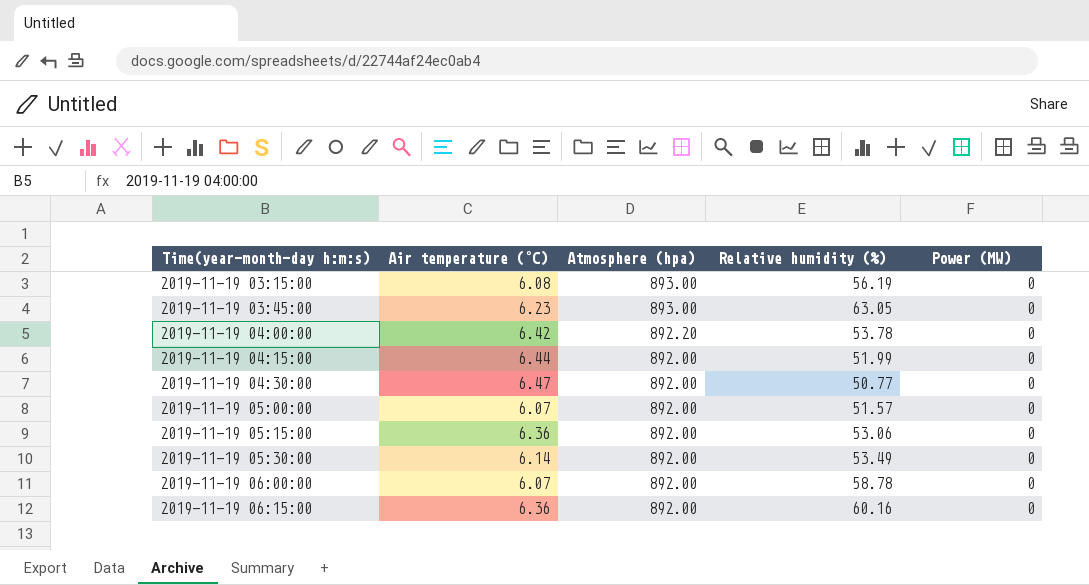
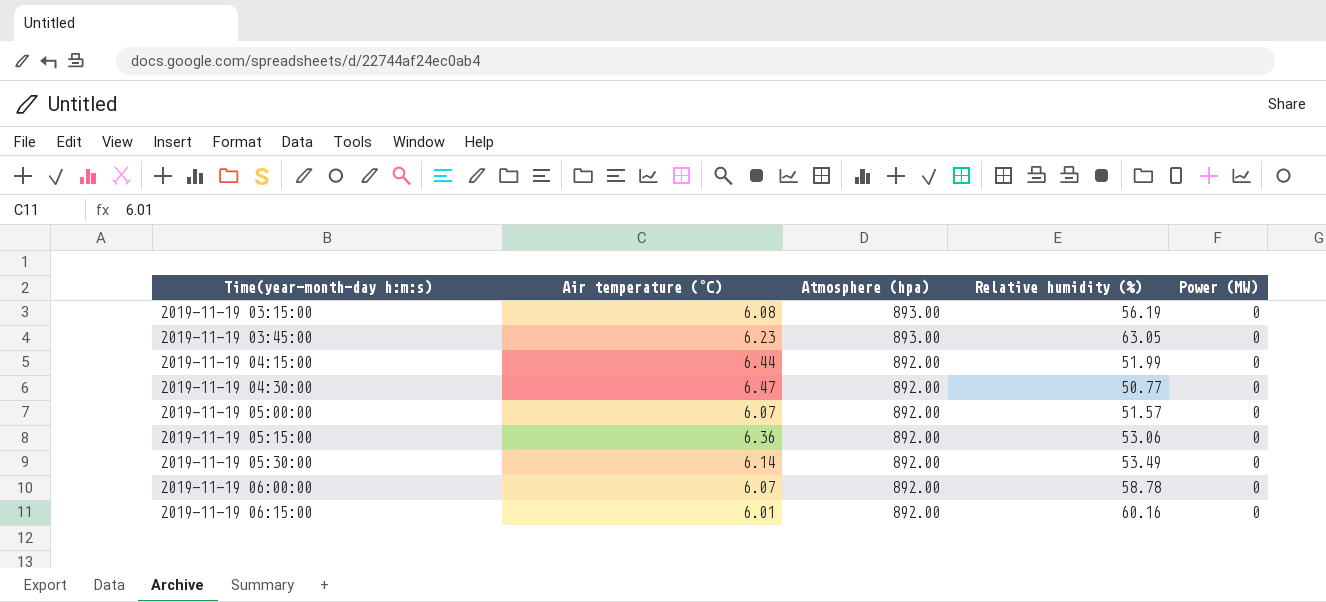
row 2019-11-19 04:00:00: 6.42 | 892.20 | 53.78 | 0 -> none
2019-11-19 06:15:00 | Air temperature (°C): 6.36 -> 6.01

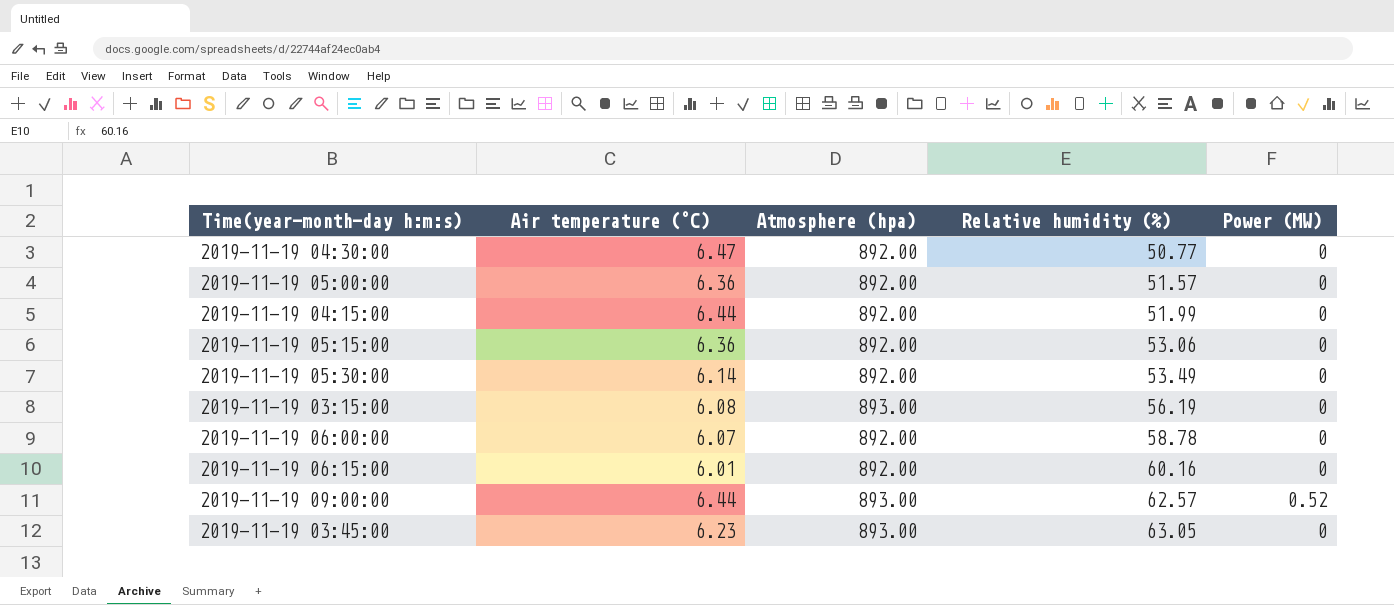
row order: Time(year-month-day h:m:s) ascending -> Relative humidity (%) ascending
2019-11-19 05:00:00 | Air temperature (°C): 6.07 -> 6.36
row 2019-11-19 09:00:00: none -> 6.44 | 893.00 | 62.57 | 0.52

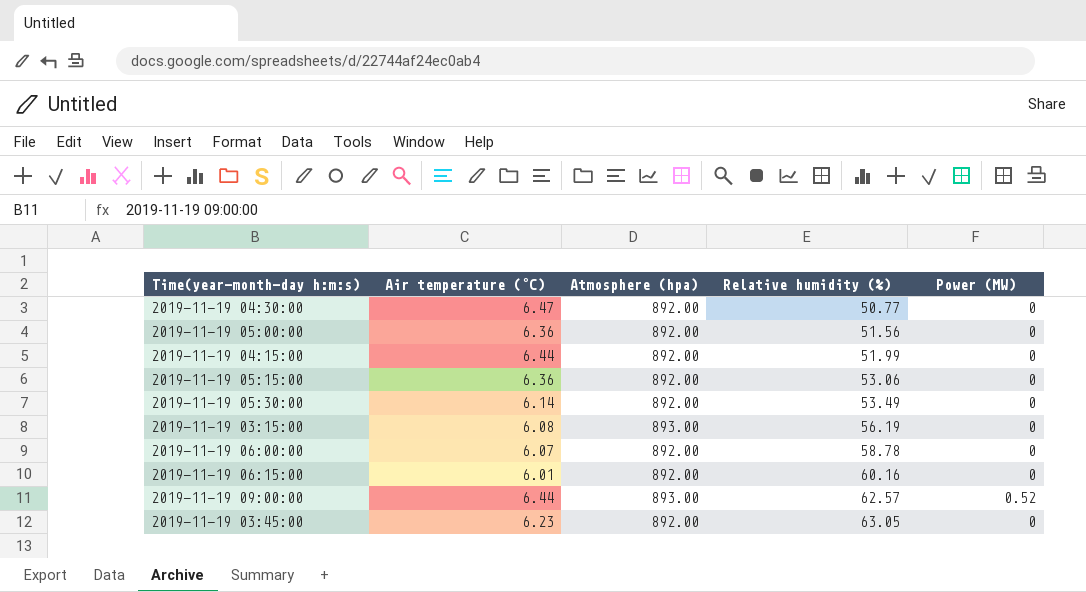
2019-11-19 05:00:00 | Relative humidity (%): 51.57 -> 51.56
2019-11-19 03:45:00 | Atmosphere (hpa): 893.00 -> 892.00

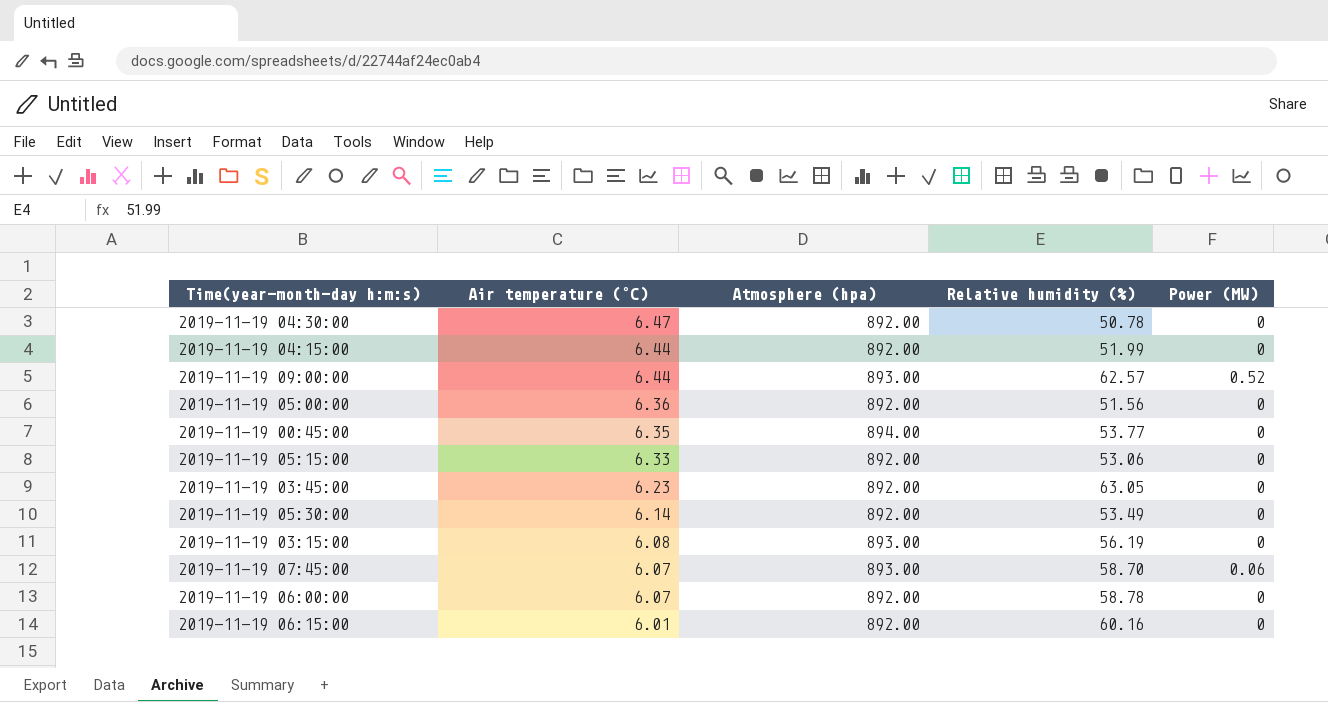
row order: Relative humidity (%) ascending -> Air temperature (°C) descending
2019-11-19 04:30:00 | Relative humidity (%): 50.77 -> 50.78
row 2019-11-19 00:45:00: none -> 6.35 | 894.00 | 53.77 | 0
2019-11-19 05:15:00 | Air temperature (°C): 6.36 -> 6.33
row 2019-11-19 07:45:00: none -> 6.07 | 893.00 | 58.70 | 0.06

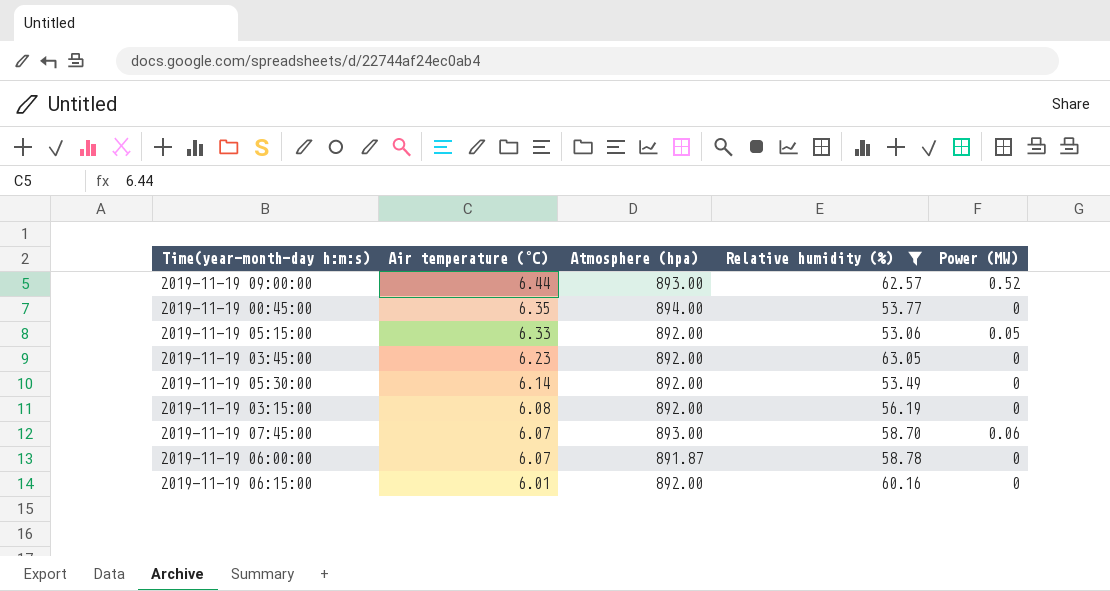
filter: none -> Relative humidity (%) >= 53.06
2019-11-19 05:15:00 | Power (MW): 0 -> 0.05
2019-11-19 03:15:00 | Atmosphere (hpa): 893.00 -> 892.00
2019-11-19 06:00:00 | Atmosphere (hpa): 892.00 -> 891.87

